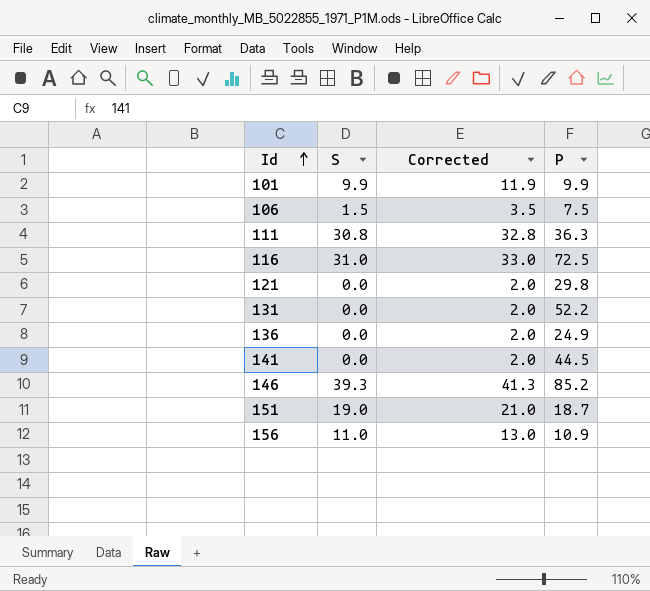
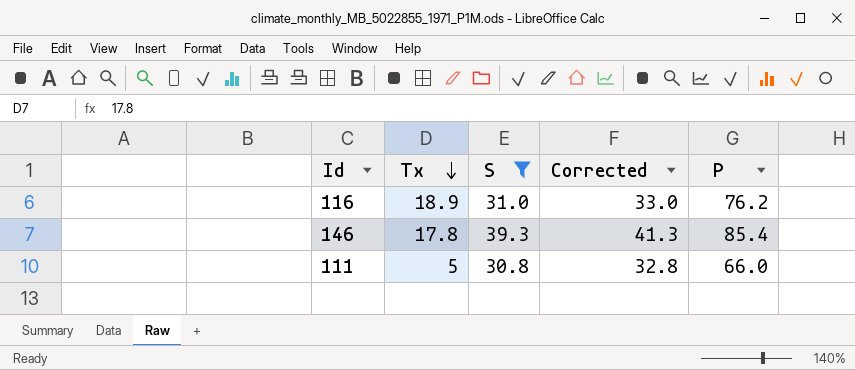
filter: none -> S >= 30.8
row order: Id ascending -> Tx descending
column Tx | position: none -> 2
116 | P: 72.5 -> 76.2
146 | P: 85.2 -> 85.4
111 | P: 36.3 -> 66.0

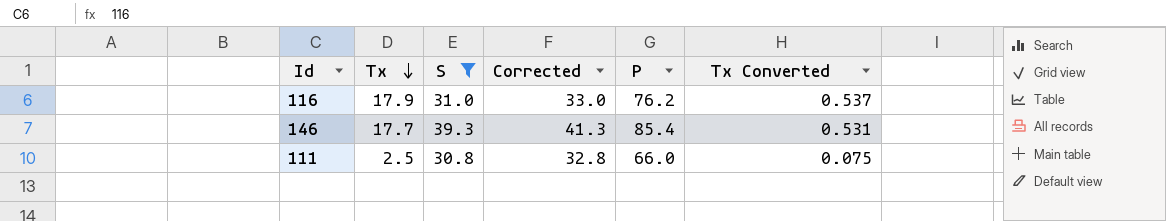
column Tx Converted | formula: none -> [Tx] * 0.03
116 | Tx: 18.9 -> 17.9
146 | Tx: 17.8 -> 17.7
111 | Tx: 5 -> 2.5

